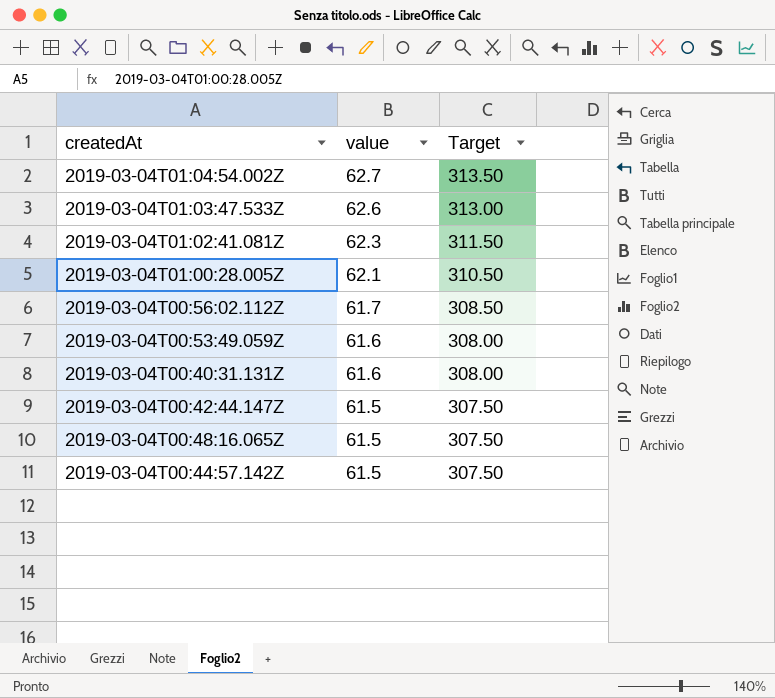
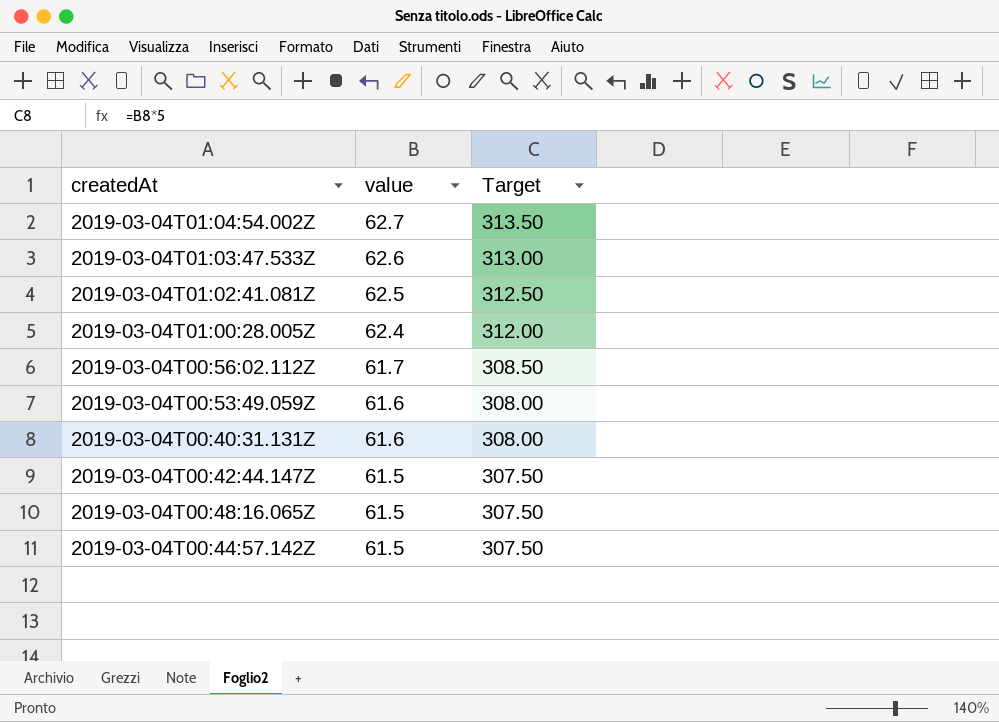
2019-03-04T01:02:41.081Z | value: 62.3 -> 62.5
2019-03-04T01:02:41.081Z | Target: 311.50 -> 312.50
2019-03-04T01:00:28.005Z | value: 62.1 -> 62.4
2019-03-04T01:00:28.005Z | Target: 310.50 -> 312.00

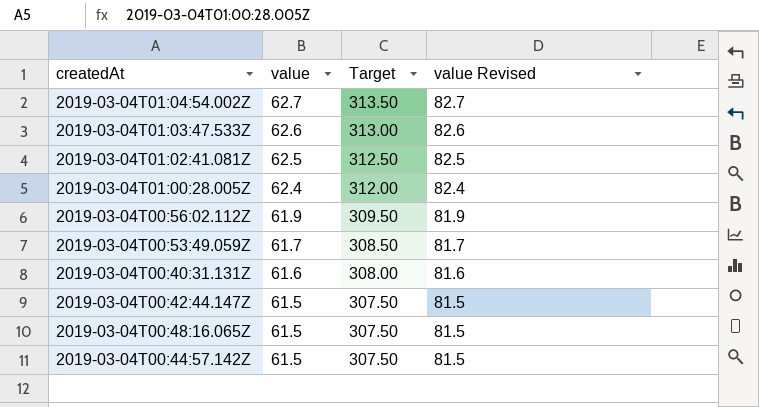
column value Revised | formula: none -> [value] + 20
2019-03-04T00:56:02.112Z | value: 61.7 -> 61.9
2019-03-04T00:56:02.112Z | Target: 308.50 -> 309.50
2019-03-04T00:53:49.059Z | value: 61.6 -> 61.7
2019-03-04T00:53:49.059Z | Target: 308.00 -> 308.50

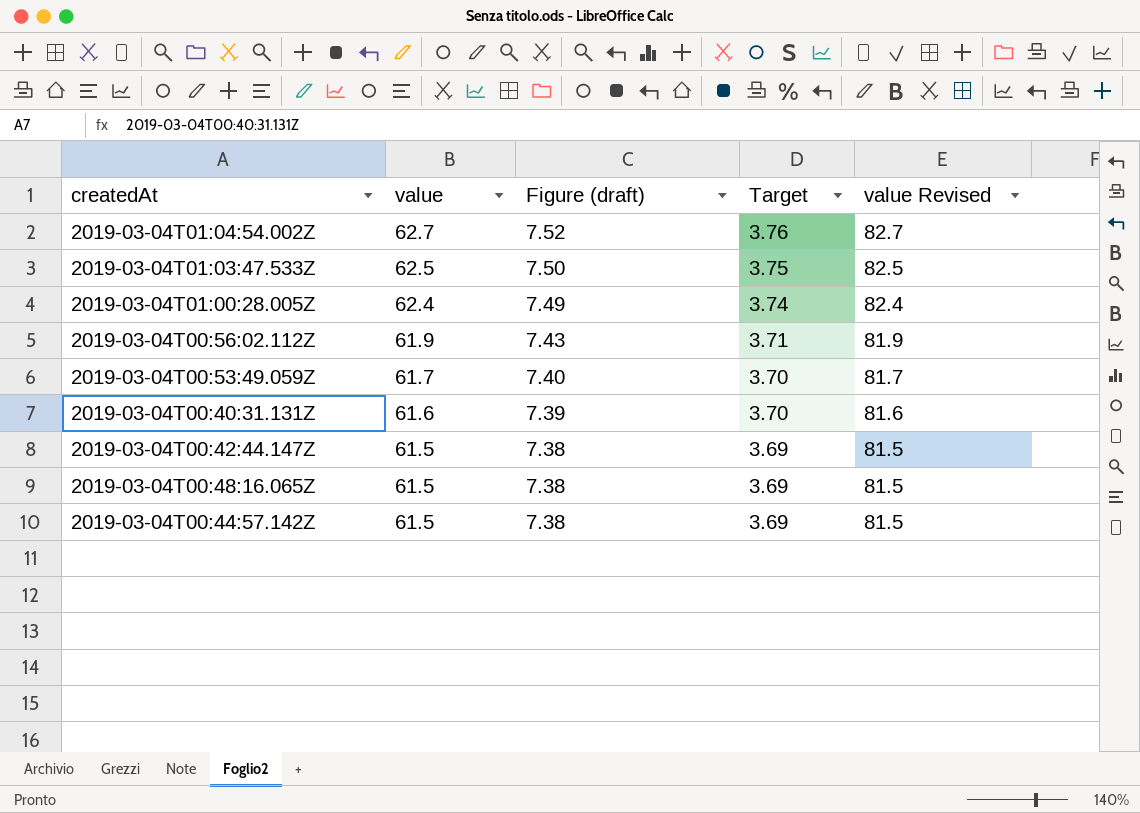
column Figure (draft) | formula: none -> [value] * 0.12
column Target | formula: [value] * 5 -> [value] * 0.06
row 2019-03-04T01:02:41.081Z: 62.5 | 312.50 | 82.5 -> none
2019-03-04T01:03:47.533Z | value: 62.6 -> 62.5
2019-03-04T01:03:47.533Z | value Revised: 82.6 -> 82.5

